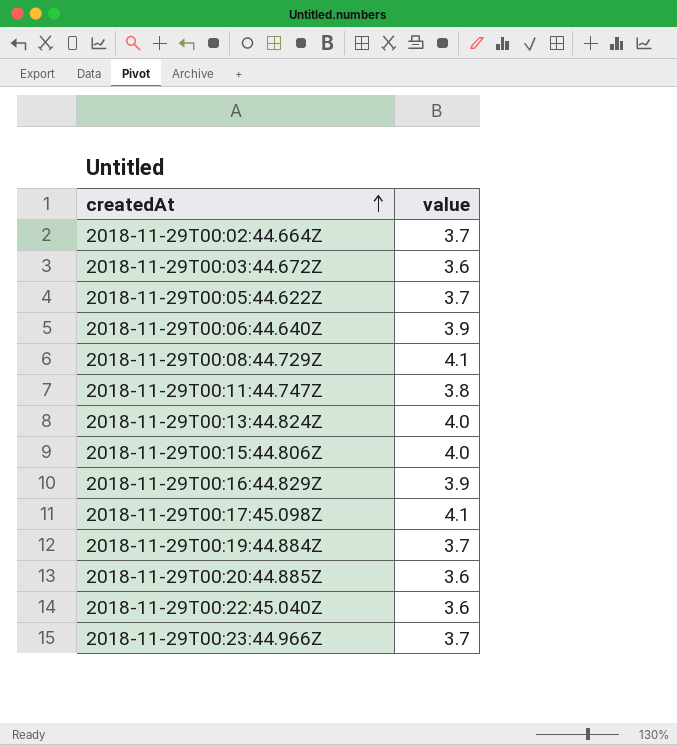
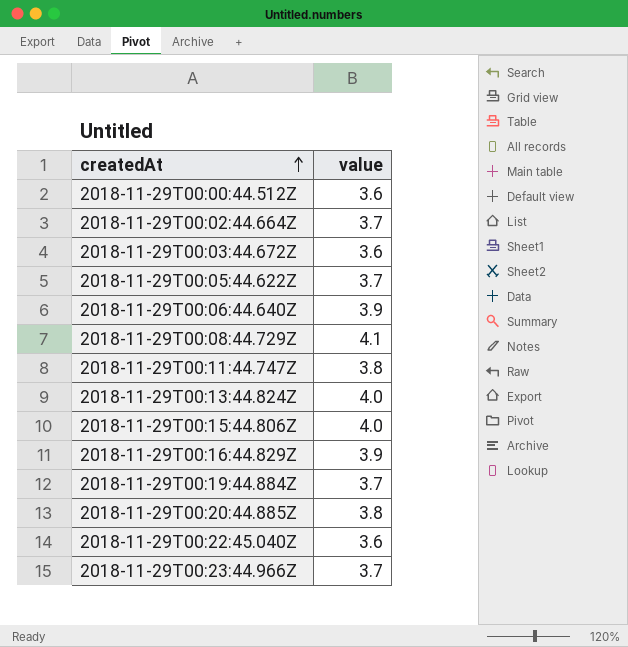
row 2018-11-29T00:17:45.098Z: 4.1 -> none
row 2018-11-29T00:00:44.512Z: none -> 3.6
2018-11-29T00:20:44.885Z | value: 3.6 -> 3.8

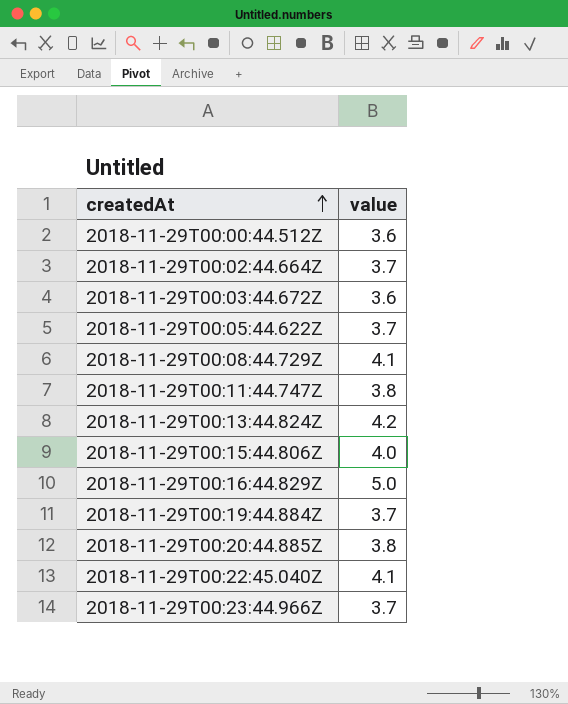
row 2018-11-29T00:06:44.640Z: 3.9 -> none
2018-11-29T00:13:44.824Z | value: 4.0 -> 4.2
2018-11-29T00:16:44.829Z | value: 3.9 -> 5.0
2018-11-29T00:22:45.040Z | value: 3.6 -> 4.1

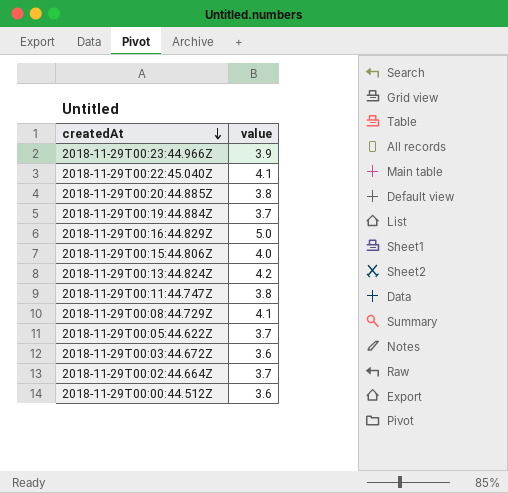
row order: createdAt ascending -> createdAt descending
2018-11-29T00:23:44.966Z | value: 3.7 -> 3.9

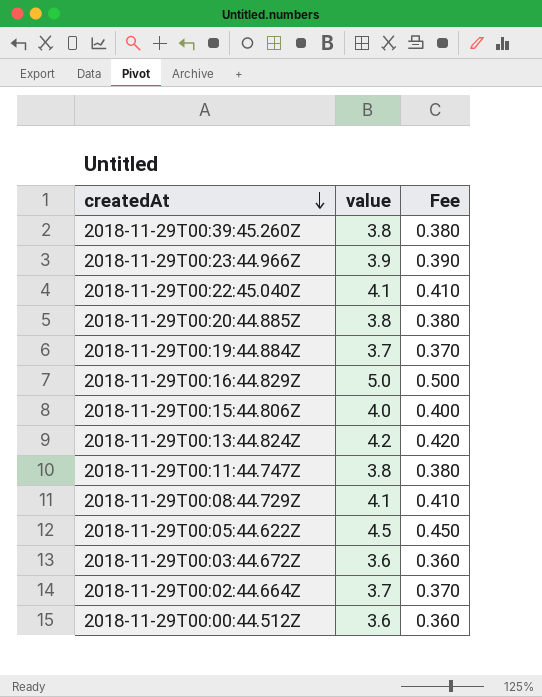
column Fee | formula: none -> [value] * 0.1
row 2018-11-29T00:39:45.260Z: none -> 3.8 | 0.380
2018-11-29T00:05:44.622Z | value: 3.7 -> 4.5

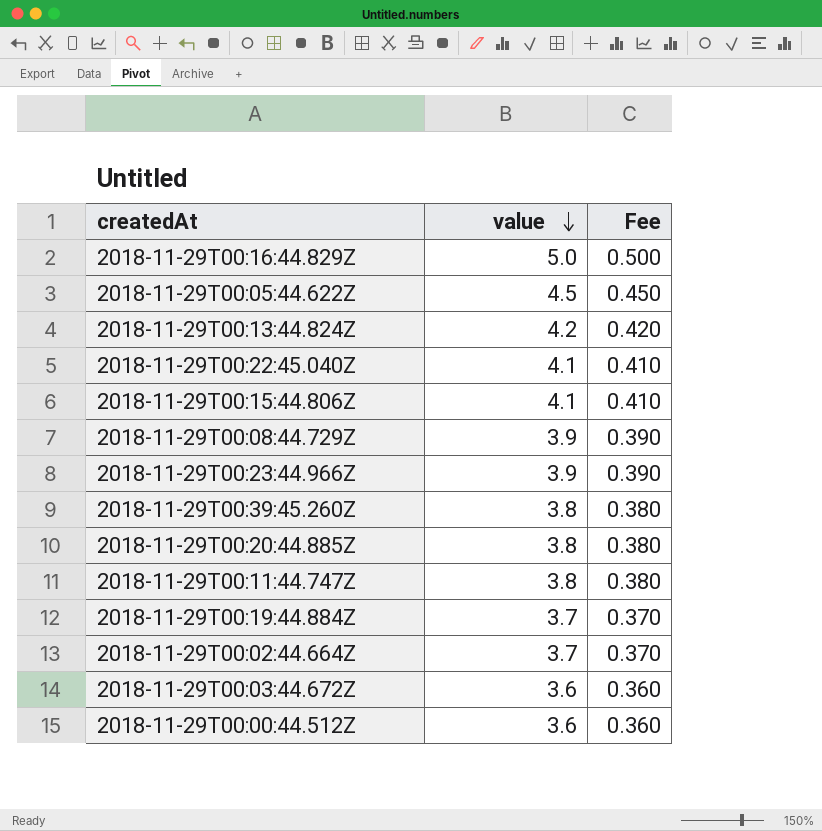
row order: createdAt descending -> value descending
2018-11-29T00:15:44.806Z | value: 4.0 -> 4.1
2018-11-29T00:15:44.806Z | Fee: 0.400 -> 0.410
2018-11-29T00:08:44.729Z | value: 4.1 -> 3.9
2018-11-29T00:08:44.729Z | Fee: 0.410 -> 0.390

